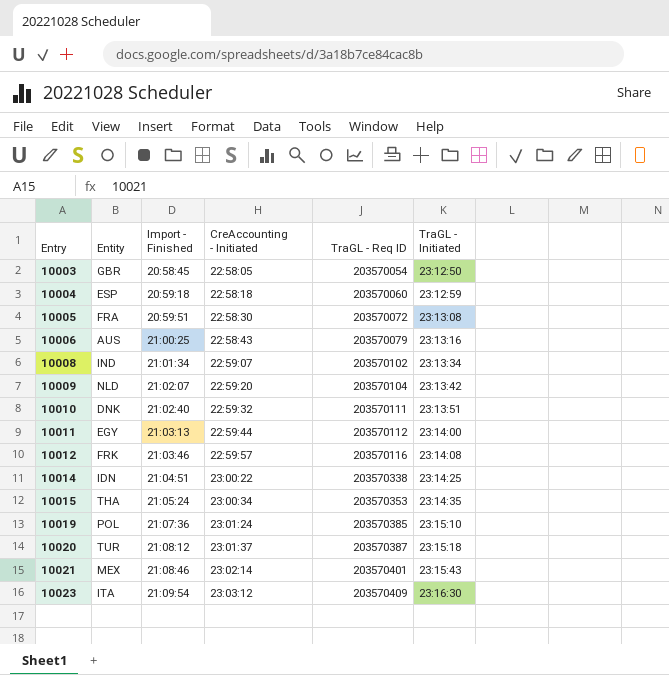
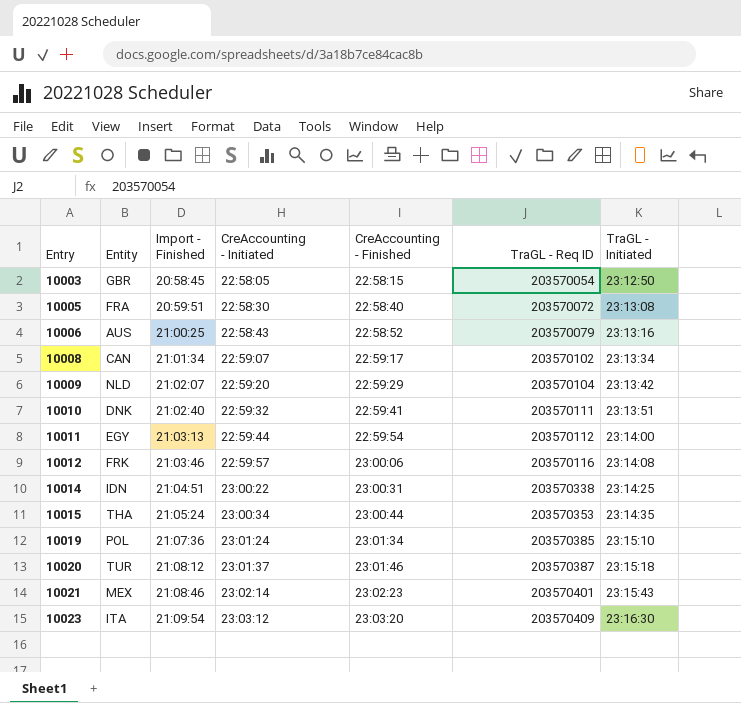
column CreAccounting - Finished | position: none -> 5
row 10004: ESP | 20:59:18 | 22:58:18 | 203570060 | 23:12:59 -> none
10008 | Entity: IND -> CAN

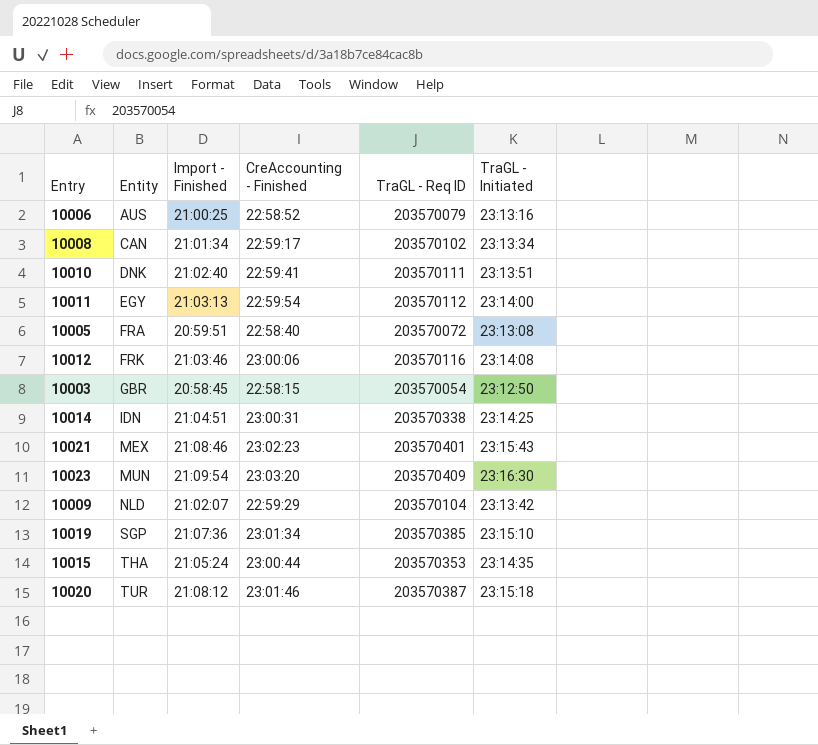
row order: Entry ascending -> Entity ascending
column CreAccounting - Initiated | position: 4 -> none
10023 | Entity: ITA -> MUN
10019 | Entity: POL -> SGP

